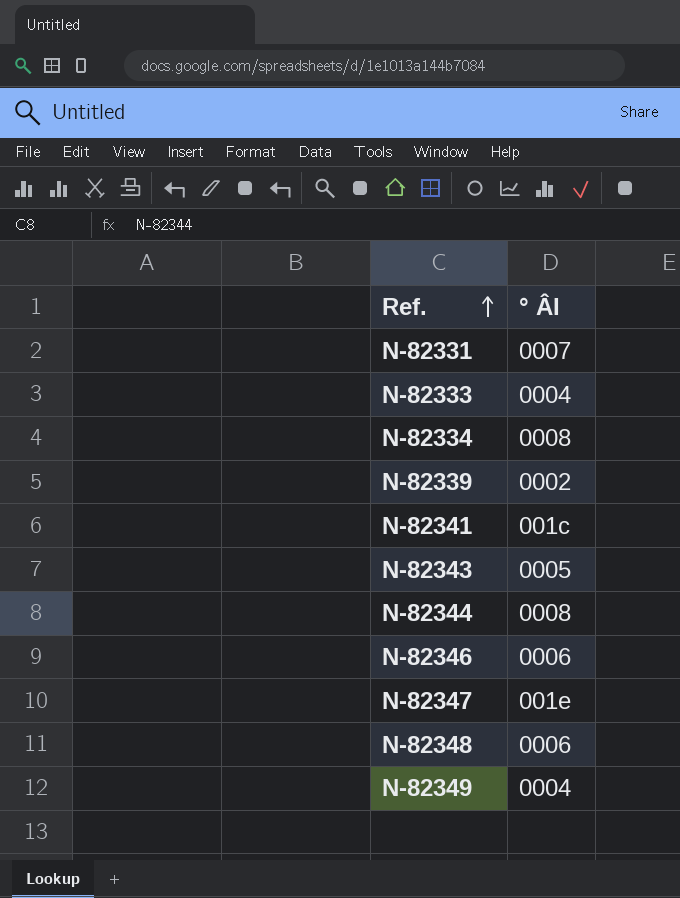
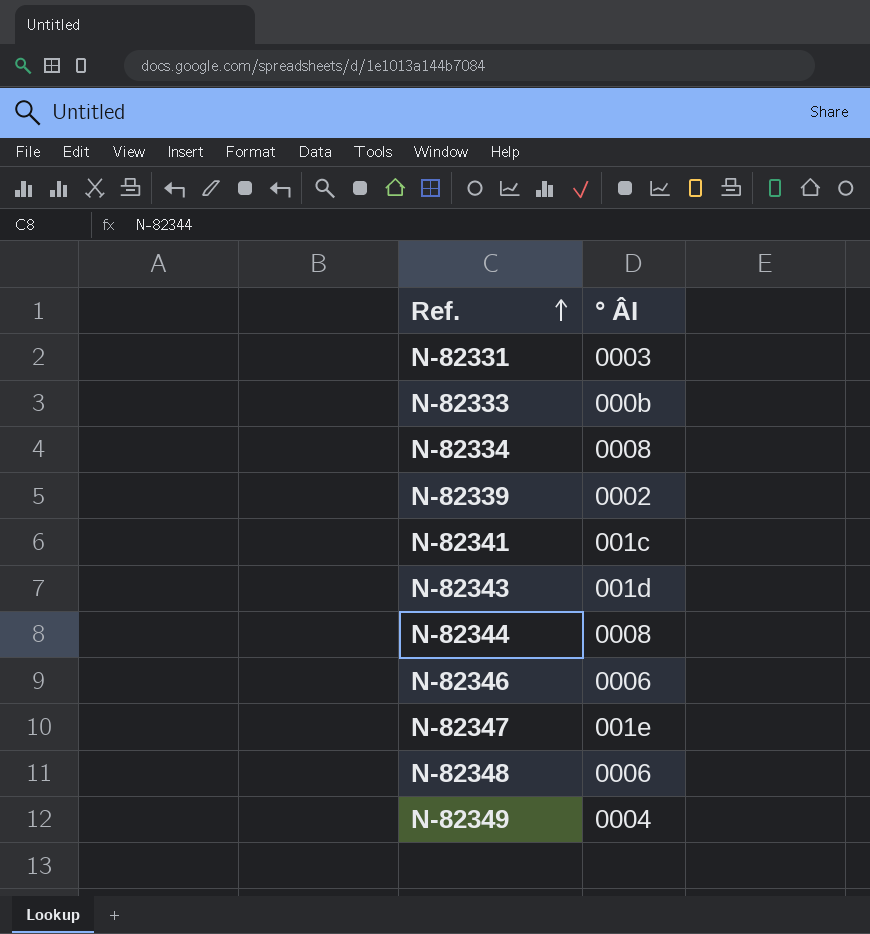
N-82331 | ° ÂI: 0007 -> 0003
N-82333 | ° ÂI: 0004 -> 000b
N-82343 | ° ÂI: 0005 -> 001d

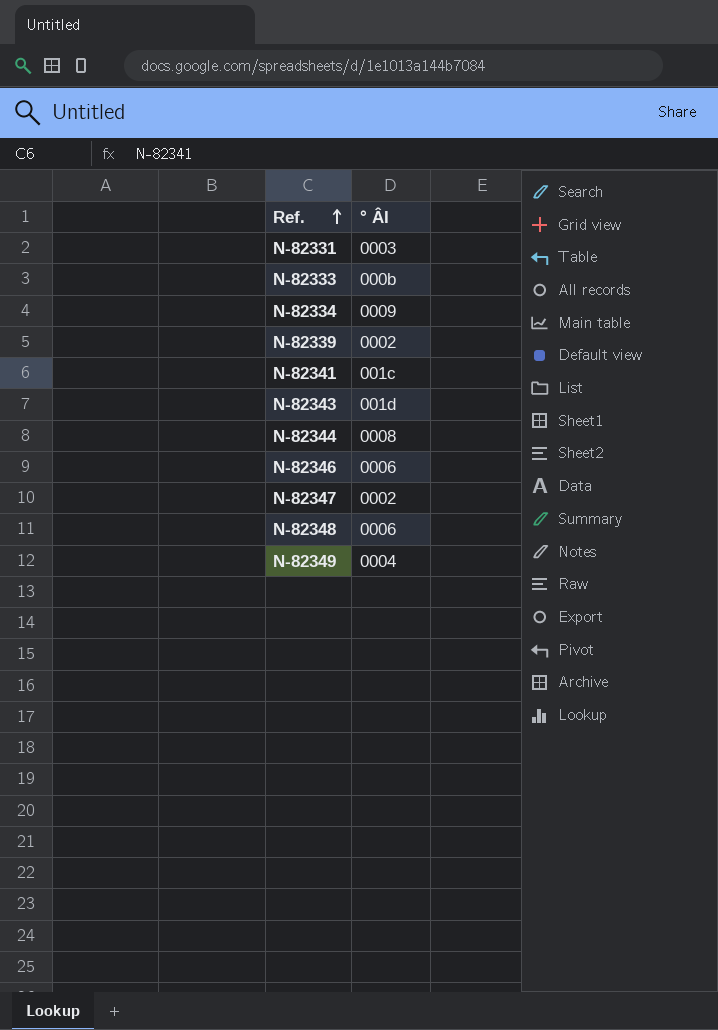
N-82334 | ° ÂI: 0008 -> 0009
N-82347 | ° ÂI: 001e -> 0002

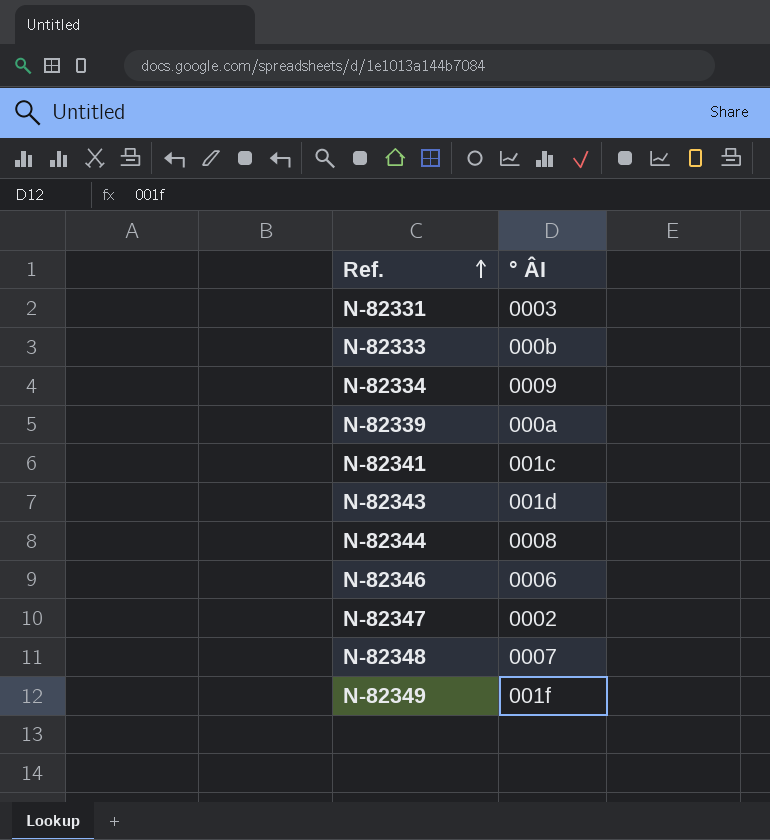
N-82339 | ° ÂI: 0002 -> 000a
N-82348 | ° ÂI: 0006 -> 0007
N-82349 | ° ÂI: 0004 -> 001f

